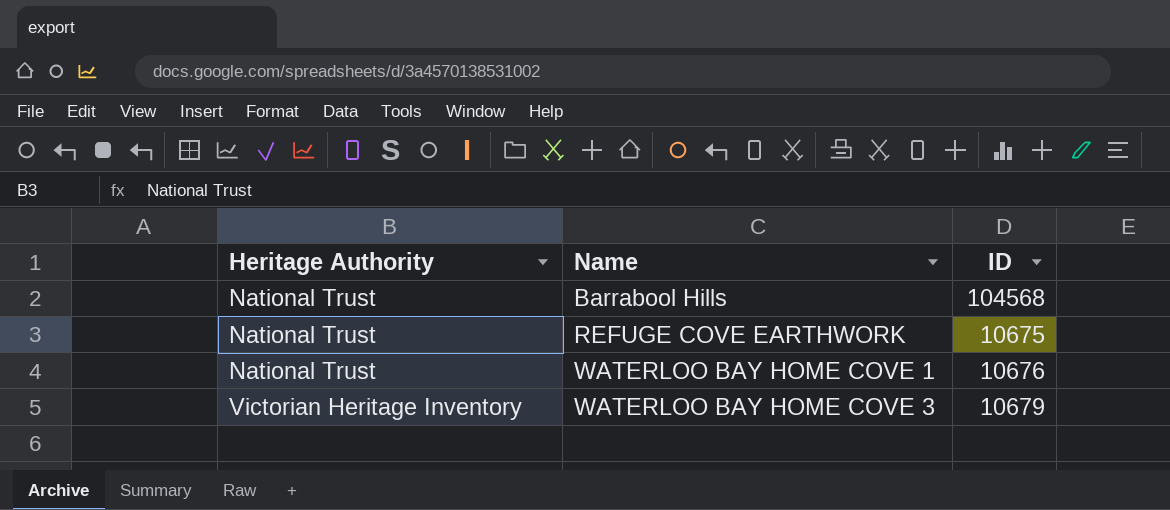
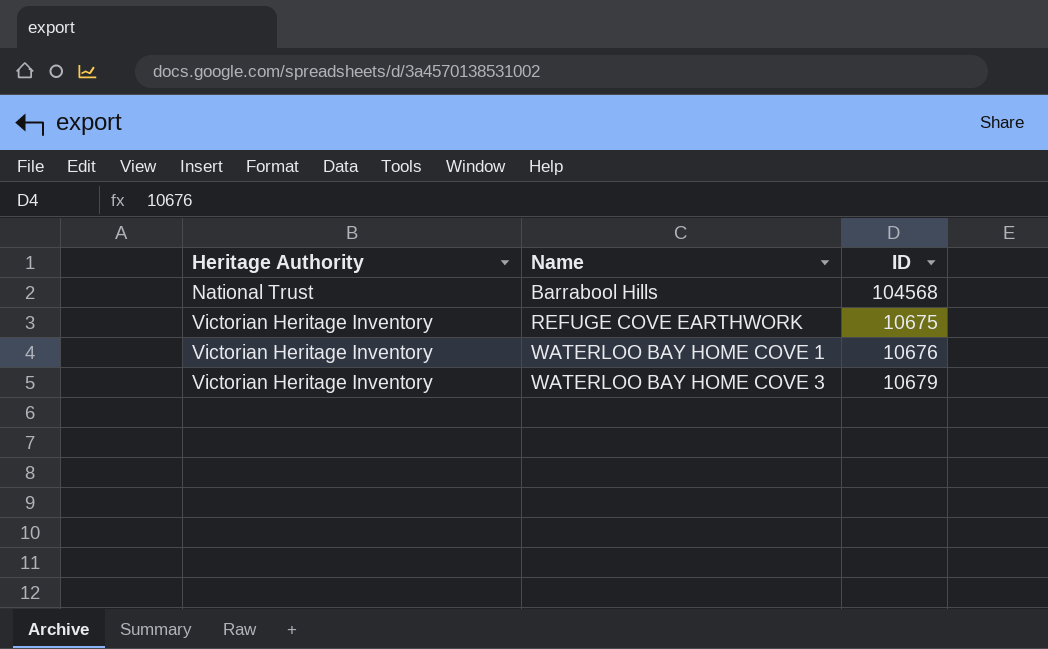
REFUGE COVE EARTHWORK | Heritage Authority: National Trust -> Victorian Heritage Inventory
WATERLOO BAY HOME COVE 1 | Heritage Authority: National Trust -> Victorian Heritage Inventory

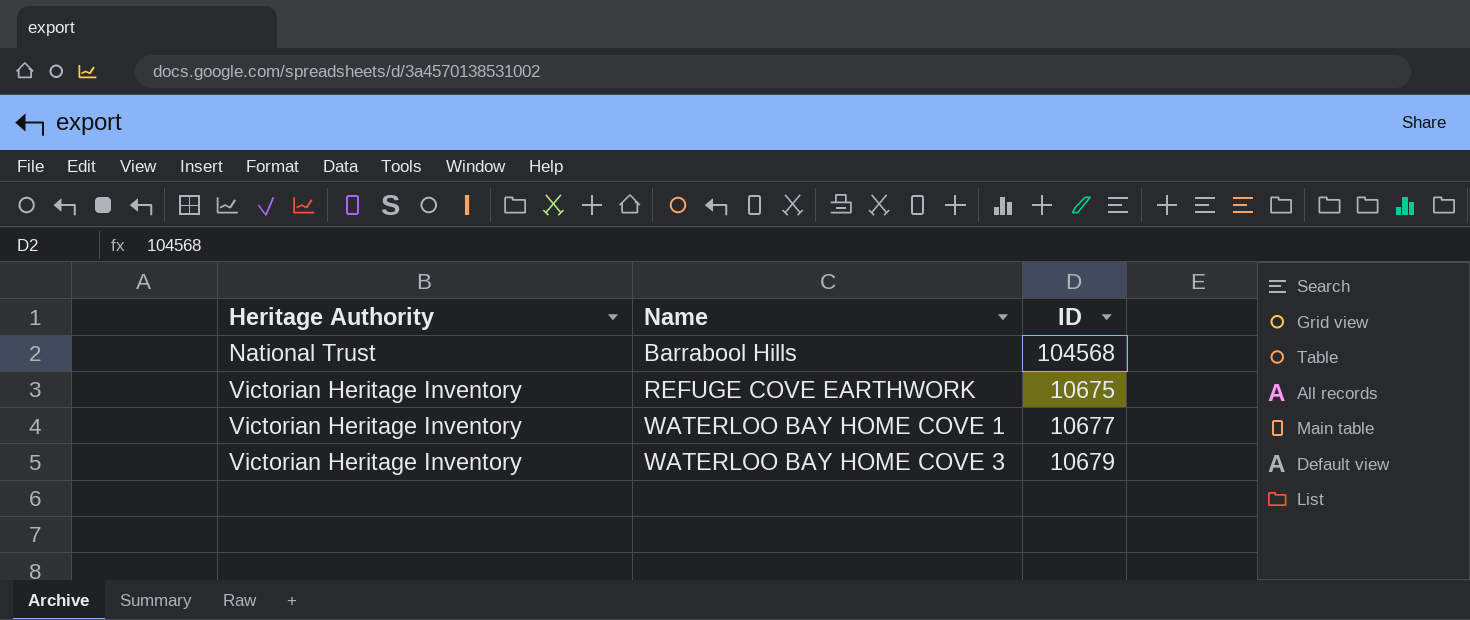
WATERLOO BAY HOME COVE 1 | ID: 10676 -> 10677

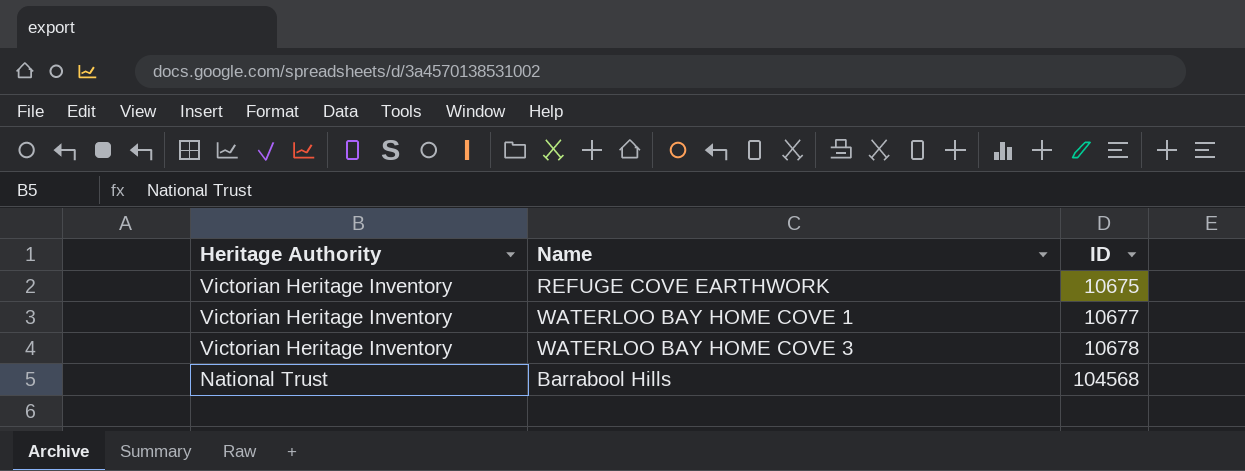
row order: Heritage Authority ascending -> Heritage Authority descending
WATERLOO BAY HOME COVE 3 | ID: 10679 -> 10678

